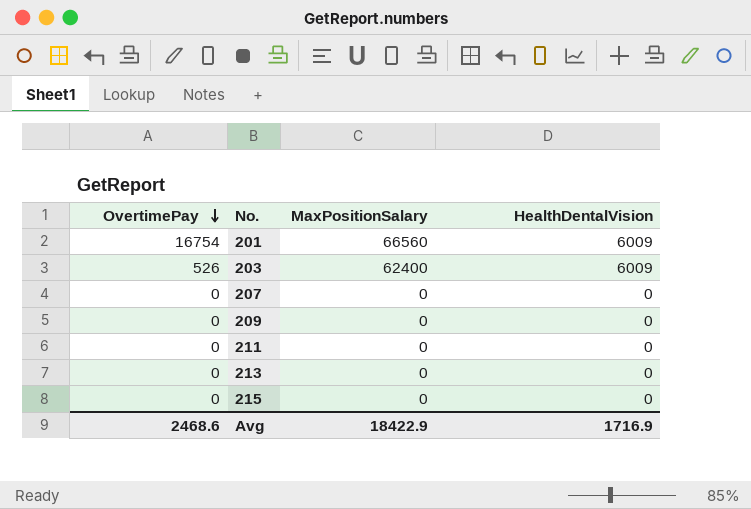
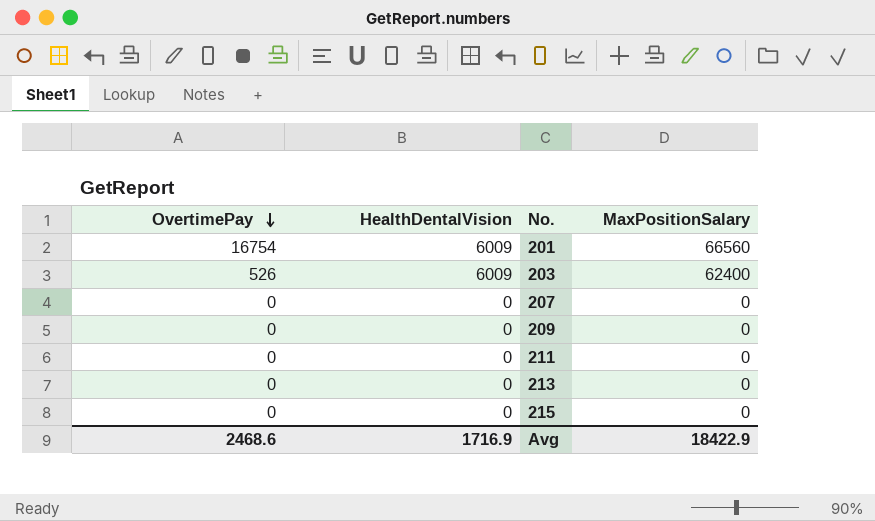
column HealthDentalVision | position: 4 -> 2

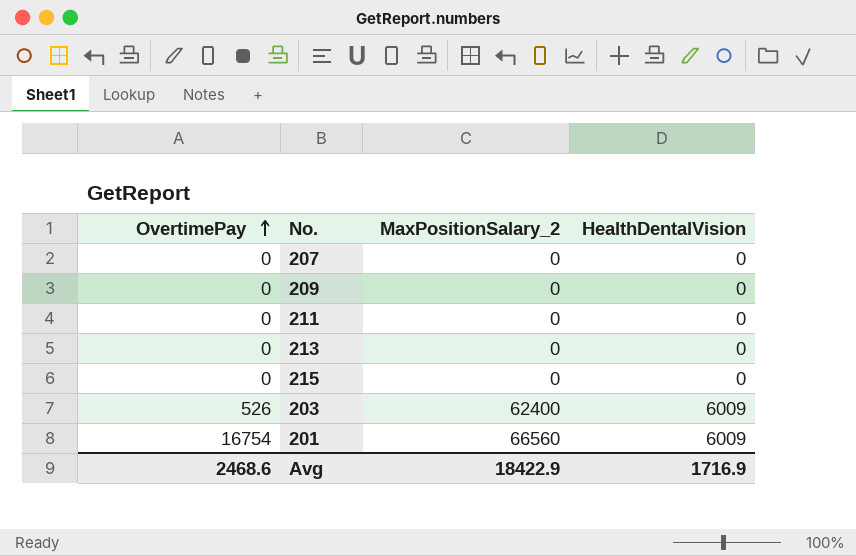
row order: OvertimePay descending -> OvertimePay ascending
column name: MaxPositionSalary -> MaxPositionSalary_2
column HealthDentalVision | position: 2 -> 4

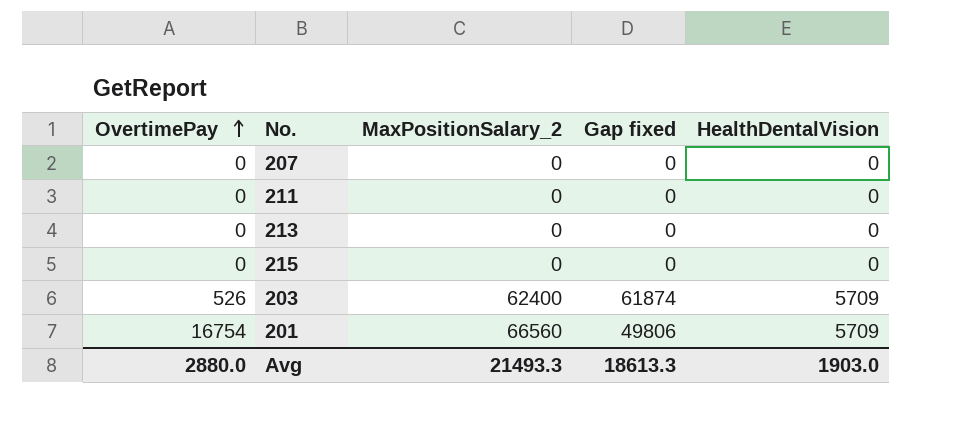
column Gap fixed | formula: none -> [MaxPositionSalary_2] - [OvertimePay]
row 209: 0 | 0 | 0 -> none
203 | HealthDentalVision: 6009 -> 5709
201 | HealthDentalVision: 6009 -> 5709
Avg | OvertimePay: 2468.6 -> 2880.0
Avg | MaxPositionSalary_2: 18422.9 -> 21493.3
Avg | HealthDentalVision: 1716.9 -> 1903.0

